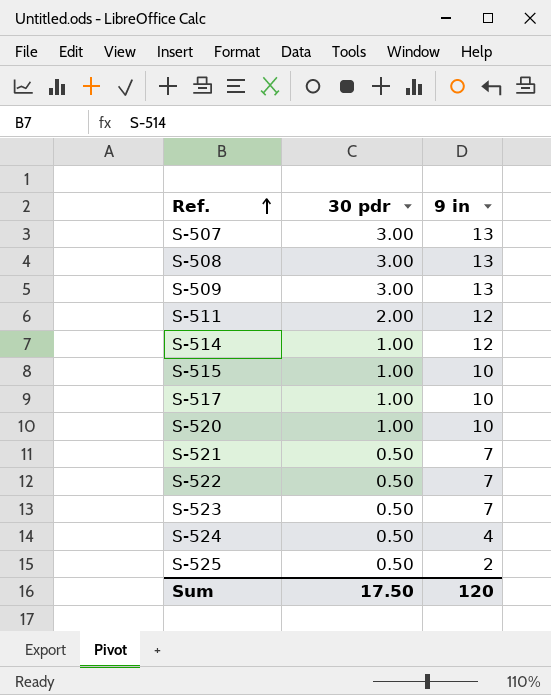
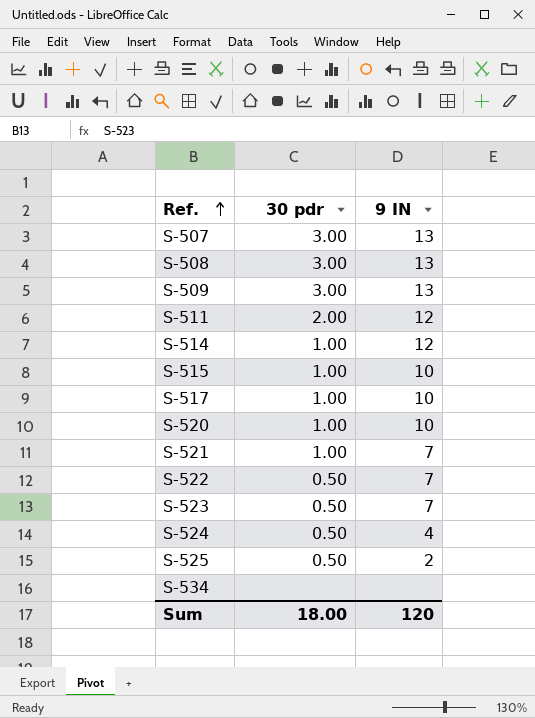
column name: 9 in -> 9 IN
S-521 | 30 pdr: 0.50 -> 1.00
row S-534: none -> none | none
Sum | 30 pdr: 17.50 -> 18.00

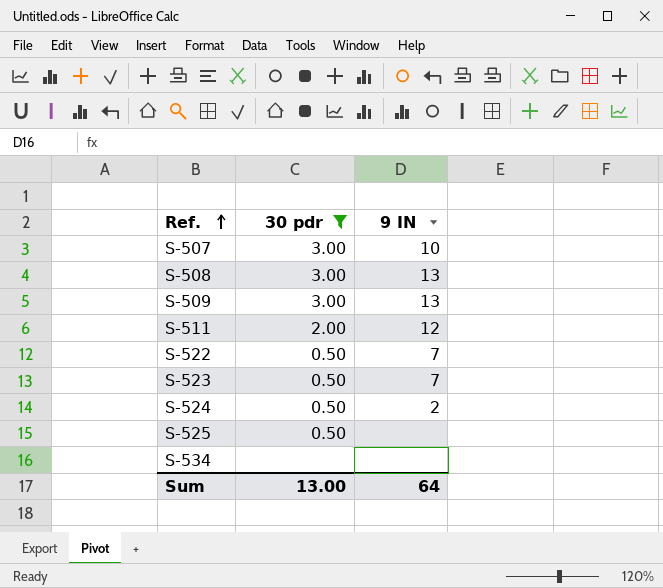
filter: none -> 30 pdr != 1.00
S-507 | 9 IN: 13 -> 10
S-524 | 9 IN: 4 -> 2
S-525 | 9 IN: 2 -> none
Sum | 30 pdr: 18.00 -> 13.00
Sum | 9 IN: 120 -> 64

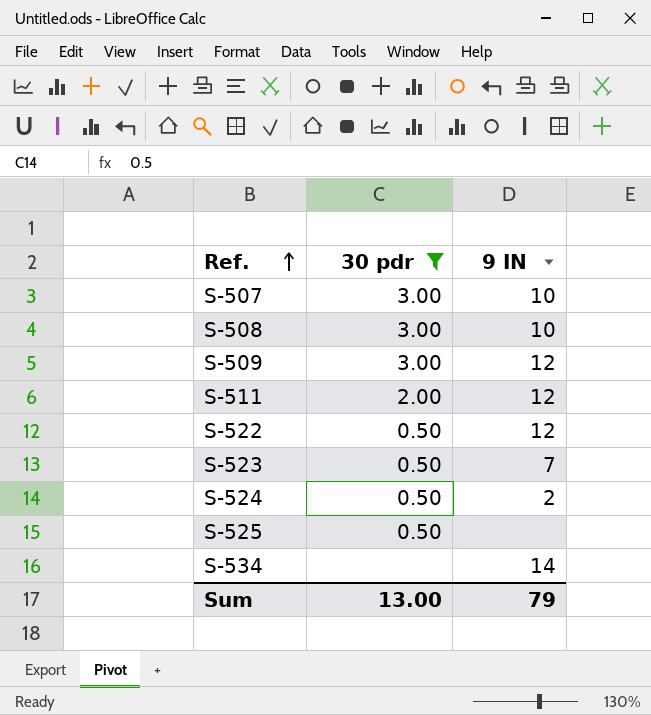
S-508 | 9 IN: 13 -> 10
S-509 | 9 IN: 13 -> 12
S-522 | 9 IN: 7 -> 12
S-534 | 9 IN: none -> 14
Sum | 9 IN: 64 -> 79

